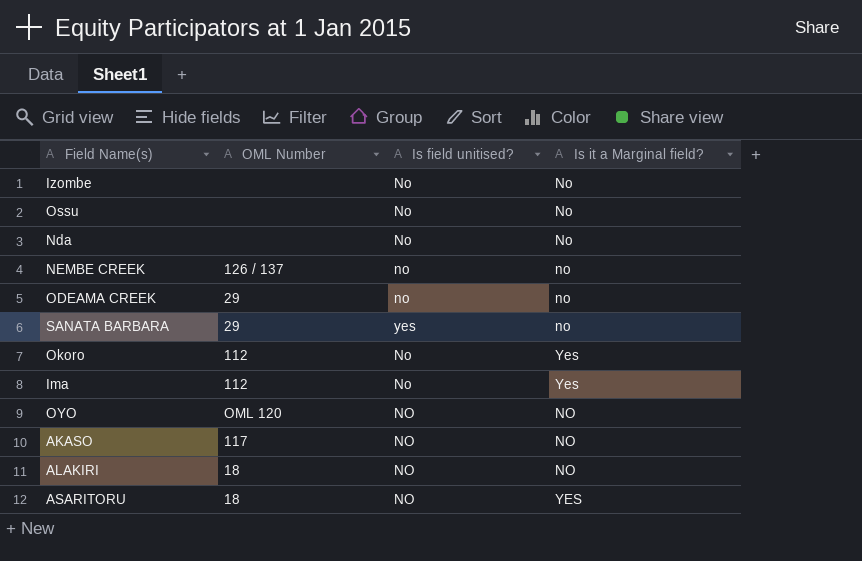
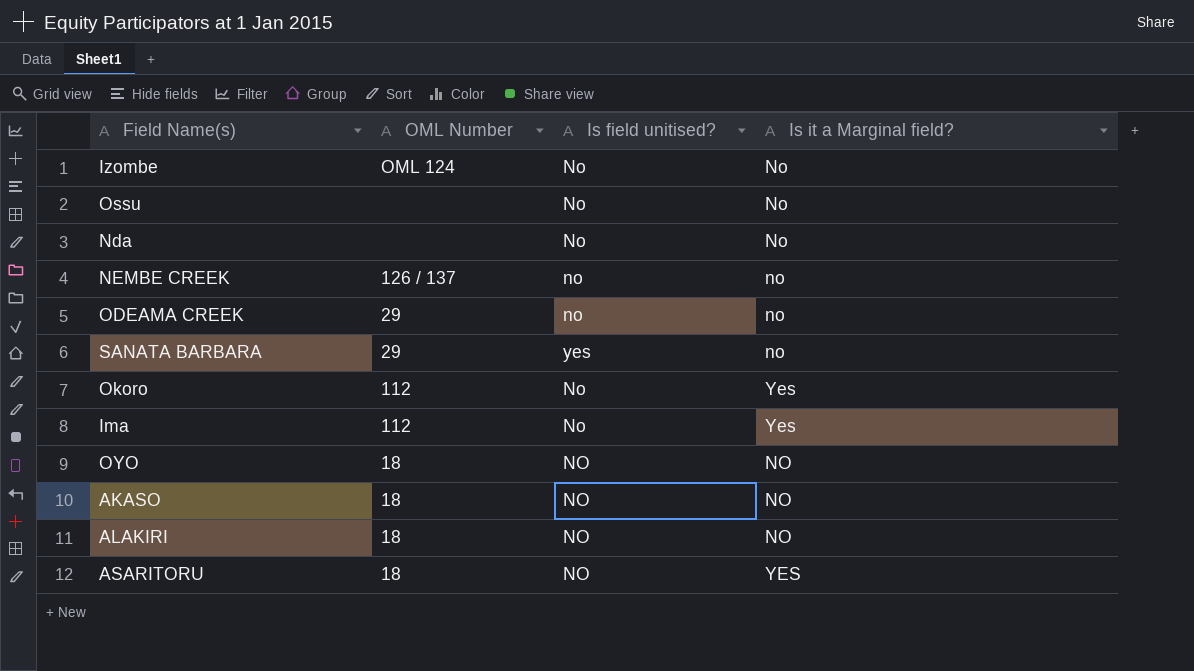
Izombe | OML Number: none -> OML 124
OYO | OML Number: OML 120 -> 18
AKASO | OML Number: 117 -> 18

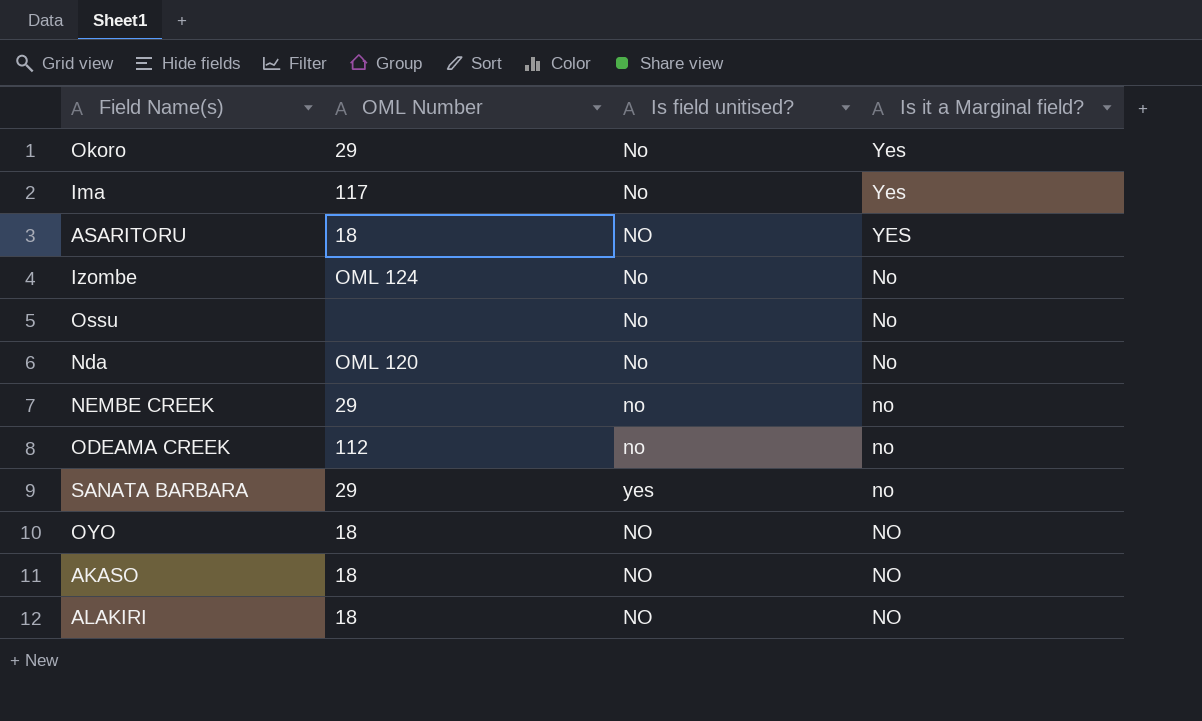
row order: none -> Is it a Marginal field? descending
Okoro | OML Number: 112 -> 29
Ima | OML Number: 112 -> 117
Nda | OML Number: none -> OML 120
NEMBE CREEK | OML Number: 126 / 137 -> 29
ODEAMA CREEK | OML Number: 29 -> 112

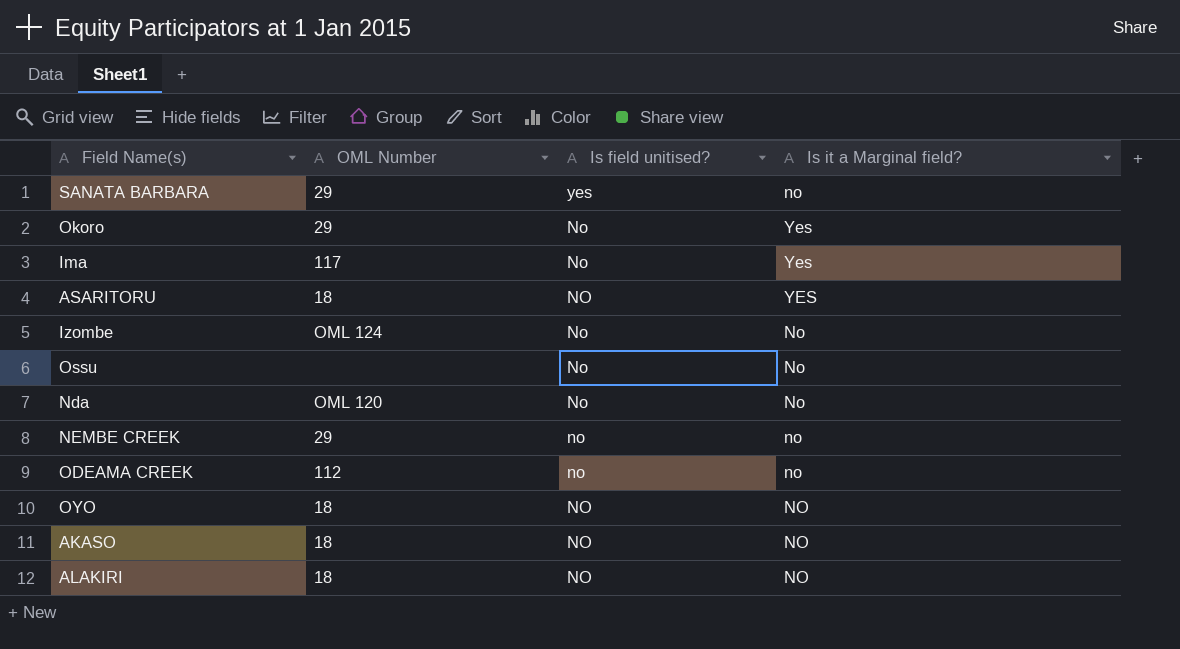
row order: Is it a Marginal field? descending -> Is field unitised? descending

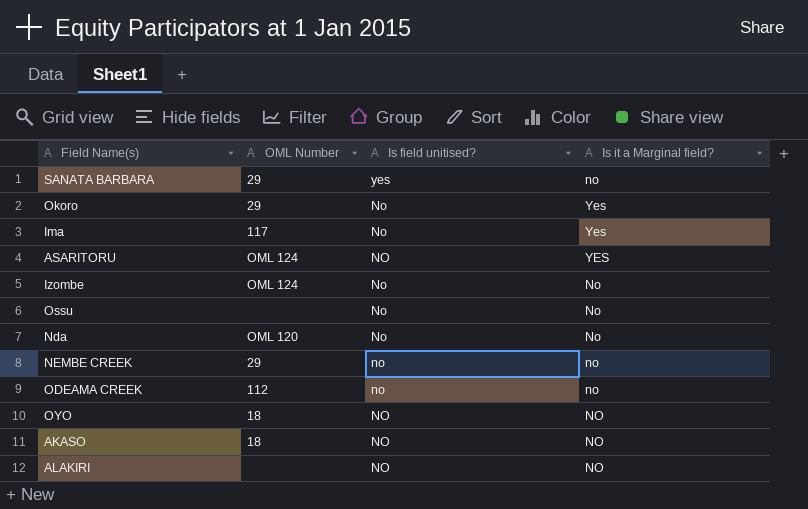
ASARITORU | OML Number: 18 -> OML 124
ALAKIRI | OML Number: 18 -> none

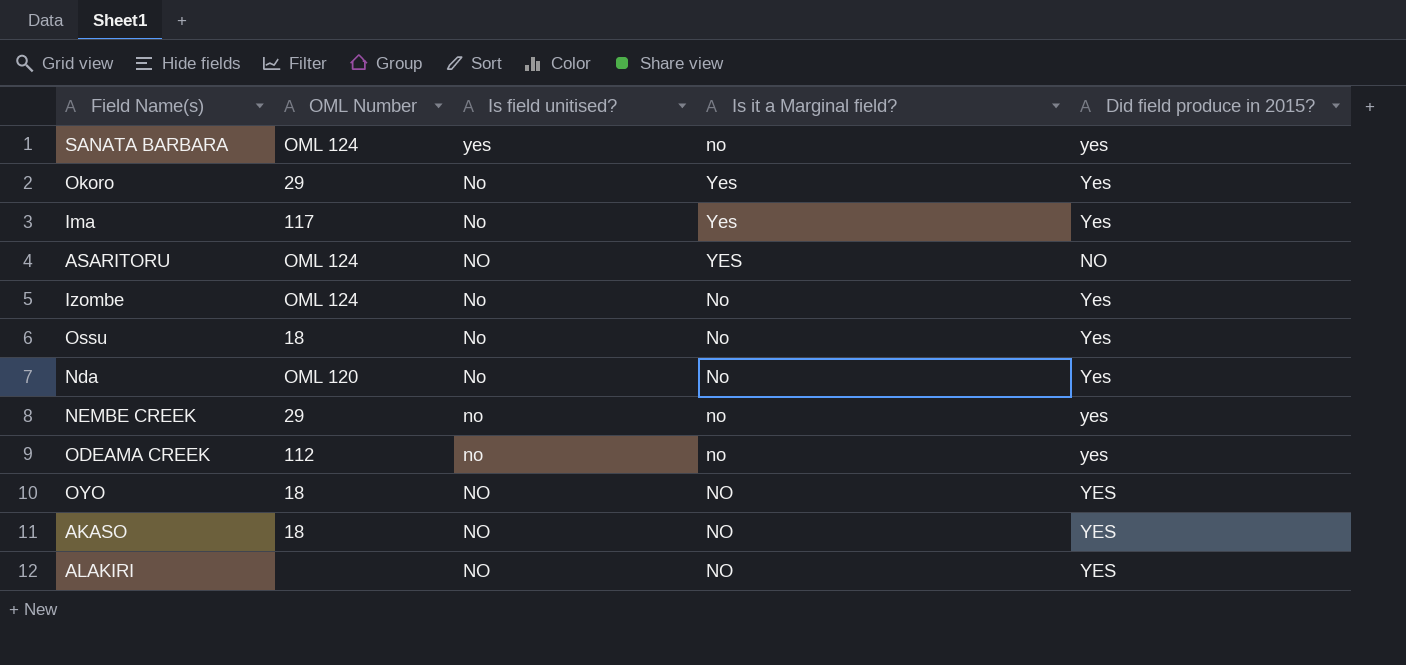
column Did field produce in 2015? | position: none -> 5
SANATA BARBARA | OML Number: 29 -> OML 124
Ossu | OML Number: none -> 18

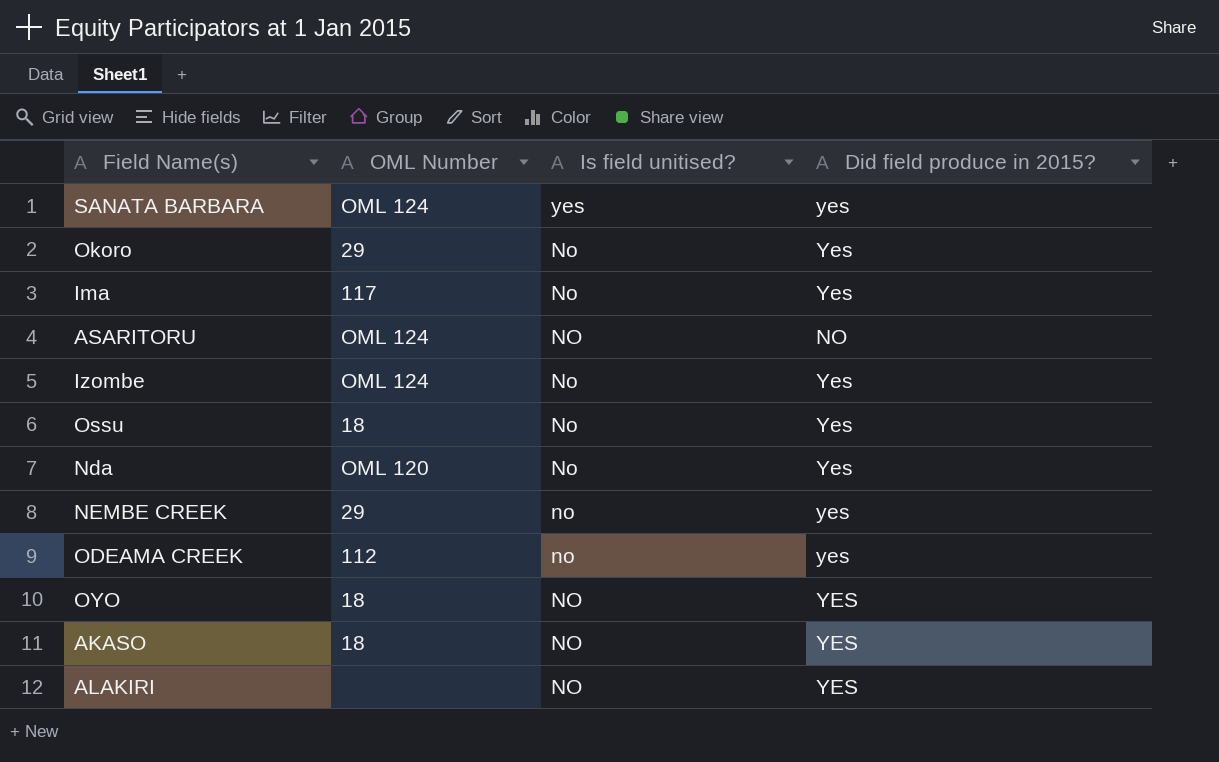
column Is it a Marginal field? | position: 4 -> none

